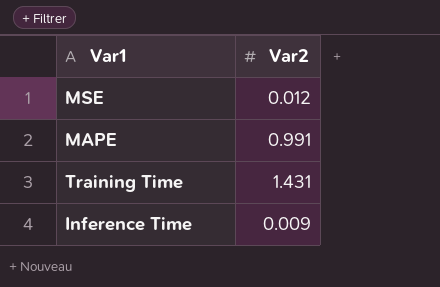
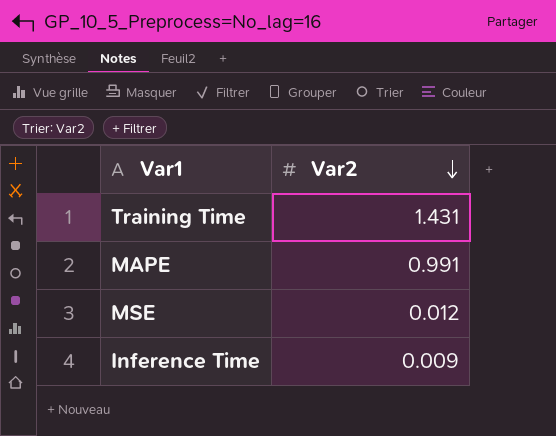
row order: none -> Var2 descending

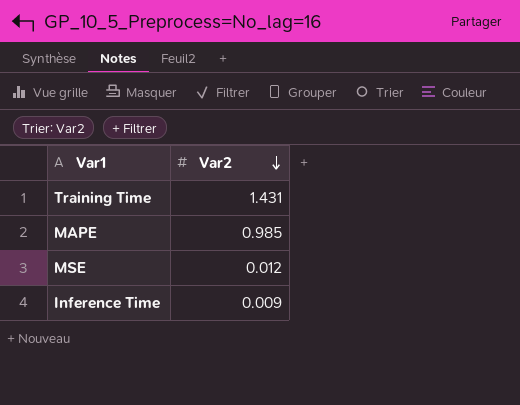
MAPE | Var2: 0.991 -> 0.985

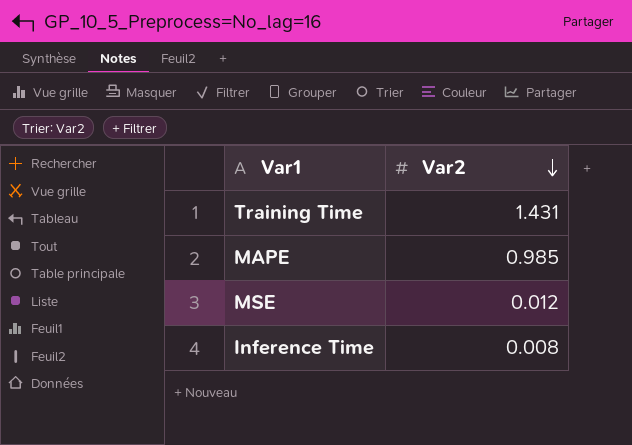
Inference Time | Var2: 0.009 -> 0.008

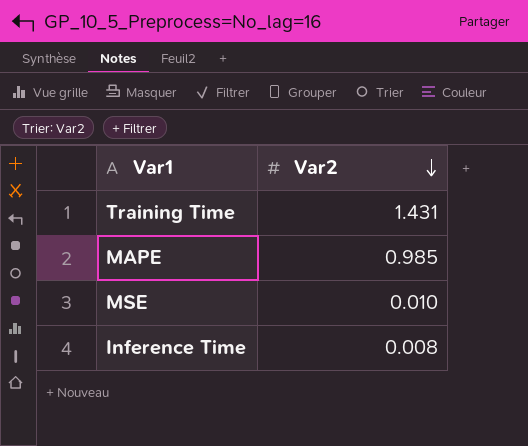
MSE | Var2: 0.012 -> 0.010

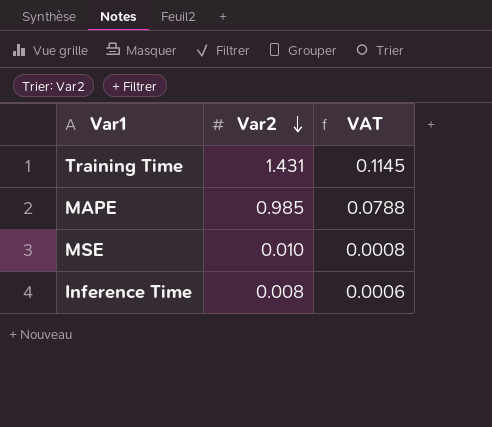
column VAT | formula: none -> [Var2] * 0.08

